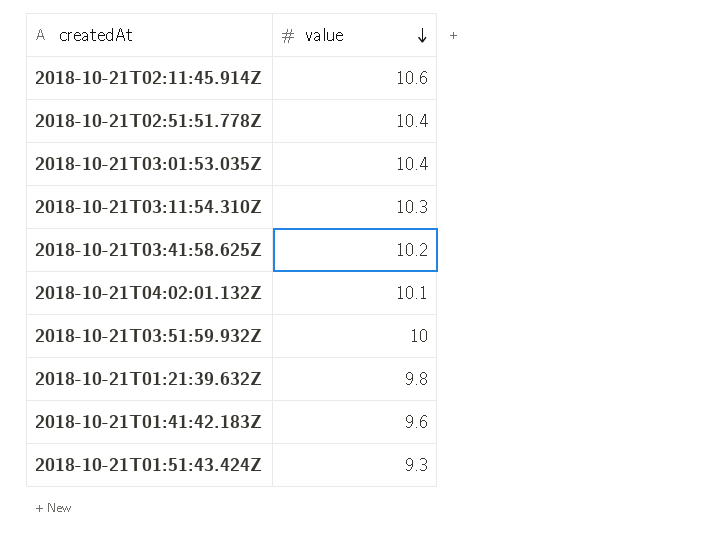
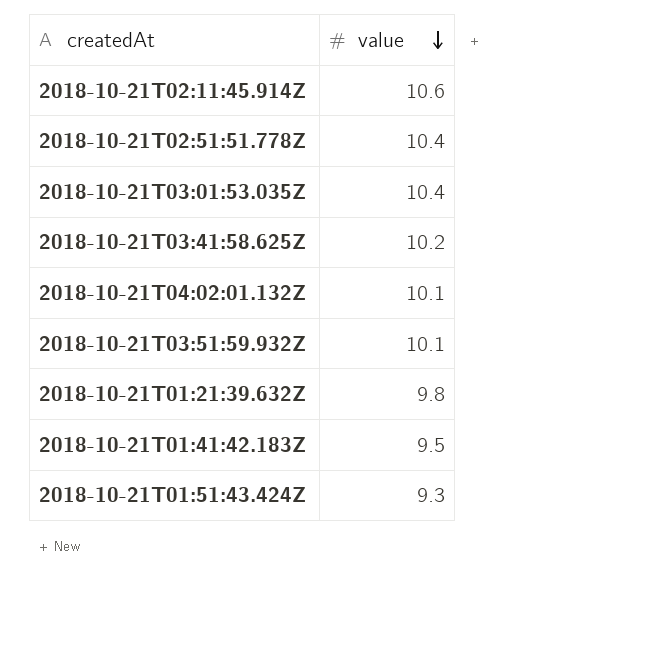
row 2018-10-21T03:11:54.310Z: 10.3 -> none
2018-10-21T03:51:59.932Z | value: 10 -> 10.1
2018-10-21T01:41:42.183Z | value: 9.6 -> 9.5

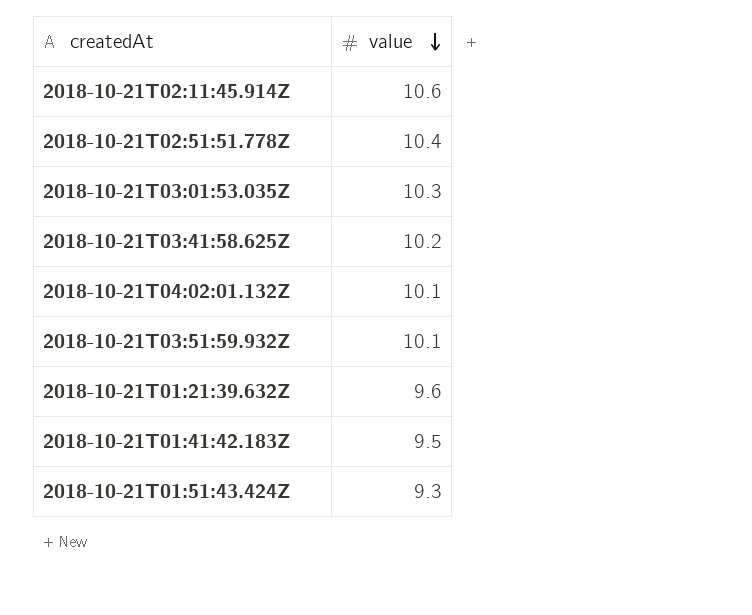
2018-10-21T03:01:53.035Z | value: 10.4 -> 10.3
2018-10-21T01:21:39.632Z | value: 9.8 -> 9.6

